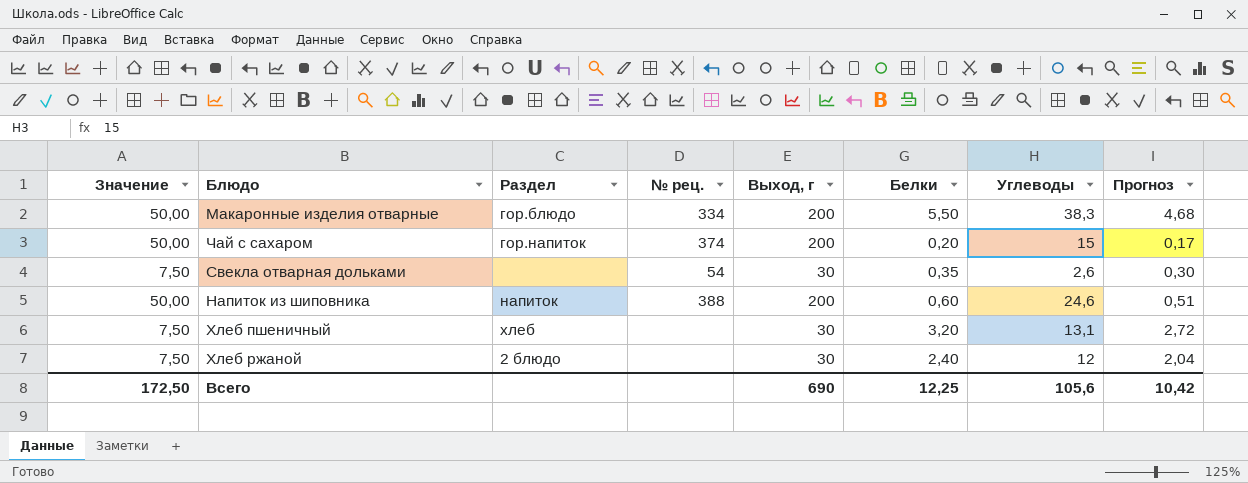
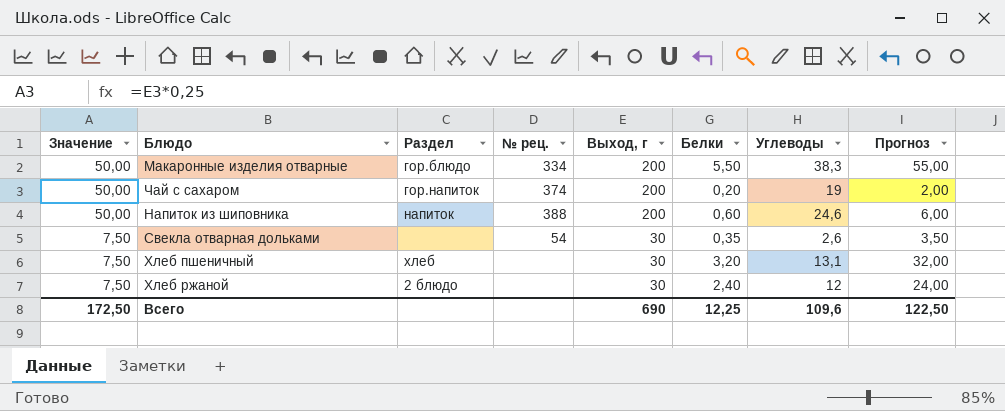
row order: none -> Значение descending
column Прогноз | formula: [Белки] * 0,85 -> [Белки] * 10
Чай с сахаром | Углеводы: 15 -> 19
Всего | Углеводы: 105,6 -> 109,6
Всего | Прогноз: 10,42 -> 122,50

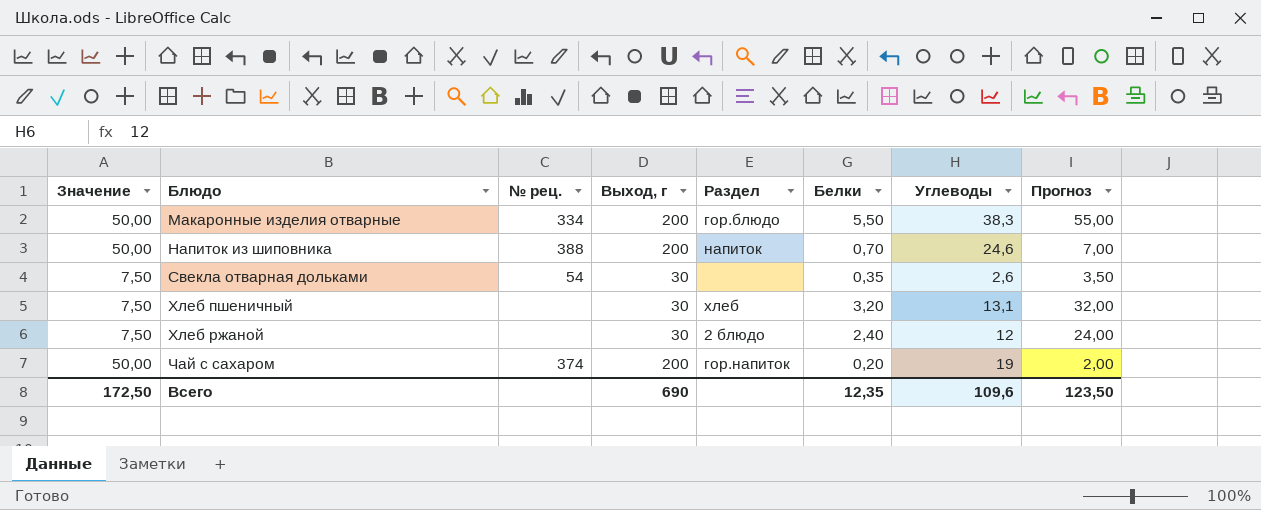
row order: Значение descending -> Блюдо ascending
column Раздел | position: 3 -> 5
Напиток из шиповника | Белки: 0,60 -> 0,70
Напиток из шиповника | Прогноз: 6,00 -> 7,00
Всего | Белки: 12,25 -> 12,35
Всего | Прогноз: 122,50 -> 123,50

